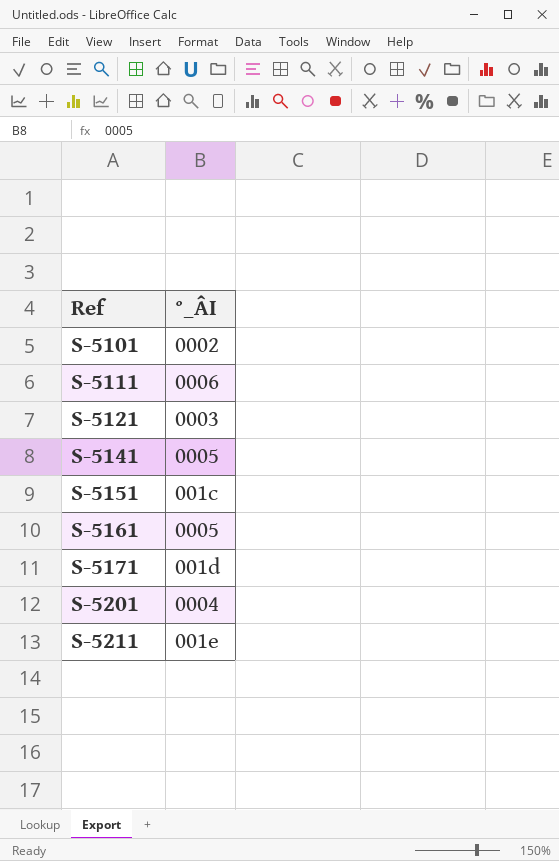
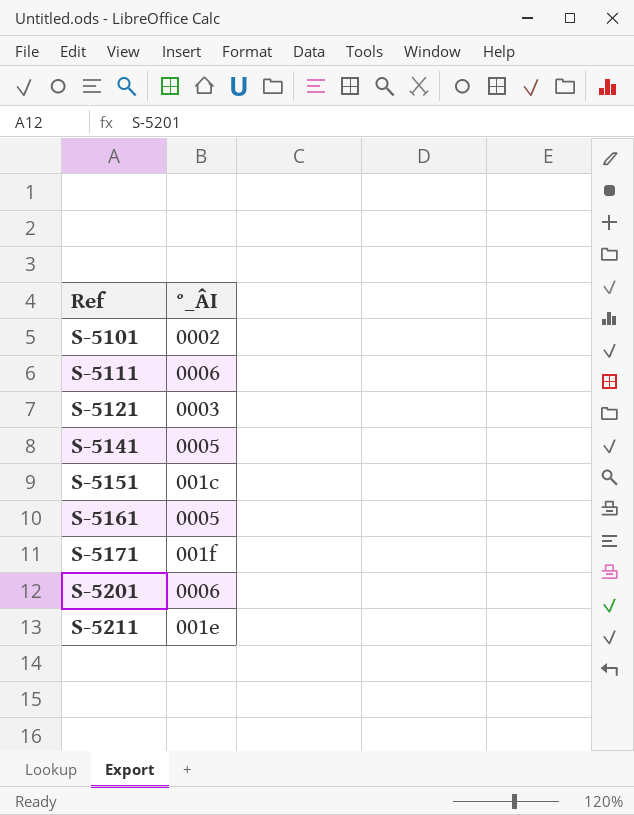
S-5171 | °_ÂI: 001d -> 001f
S-5201 | °_ÂI: 0004 -> 0006

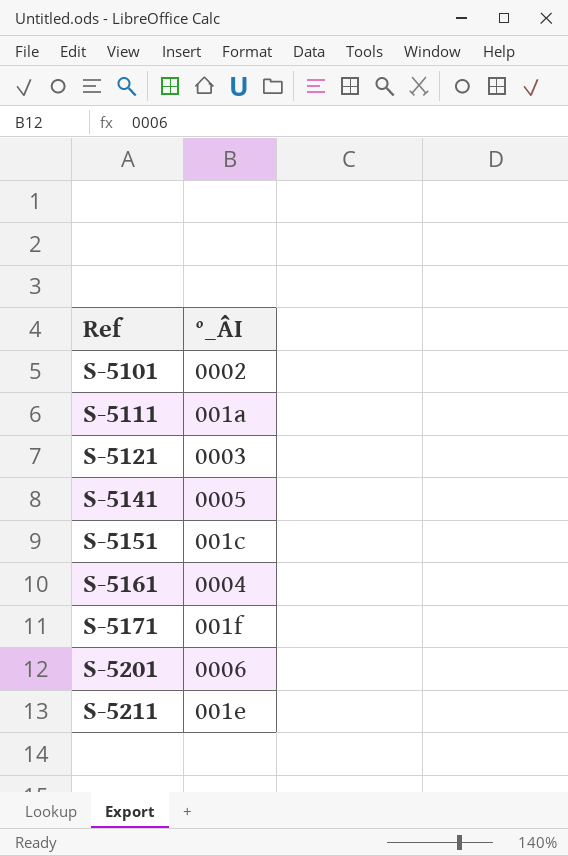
S-5111 | °_ÂI: 0006 -> 001a
S-5161 | °_ÂI: 0005 -> 0004

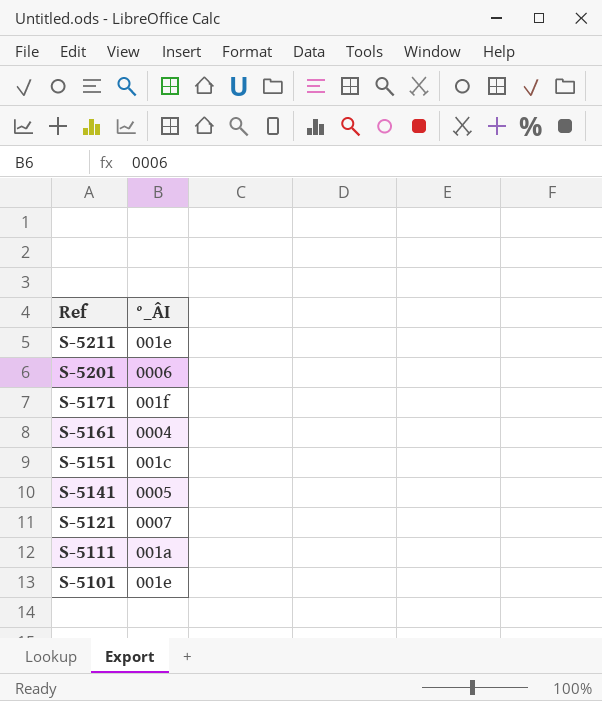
row order: Ref ascending -> Ref descending
S-5121 | °_ÂI: 0003 -> 0007
S-5101 | °_ÂI: 0002 -> 001e

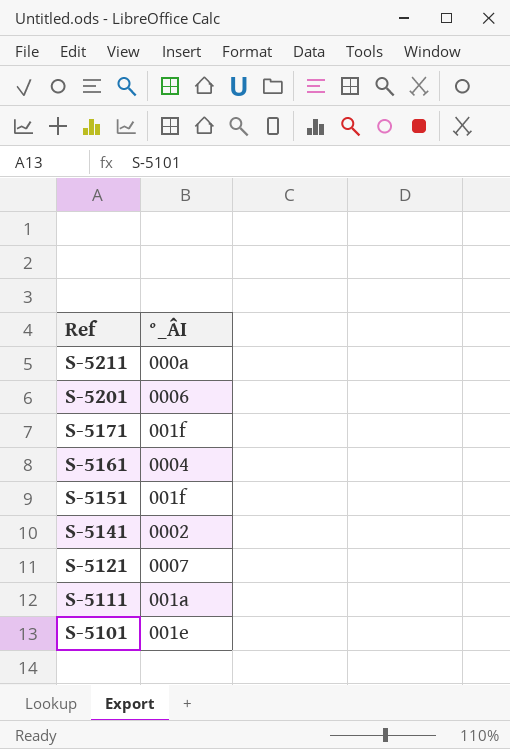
S-5211 | °_ÂI: 001e -> 000a
S-5151 | °_ÂI: 001c -> 001f
S-5141 | °_ÂI: 0005 -> 0002

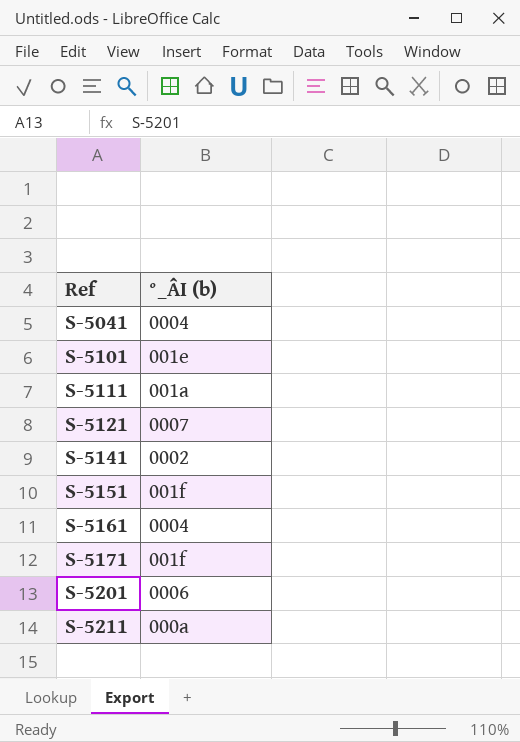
row order: Ref descending -> Ref ascending
column name: °_ÂI -> °_ÂI (b)
row S-5041: none -> 0004

